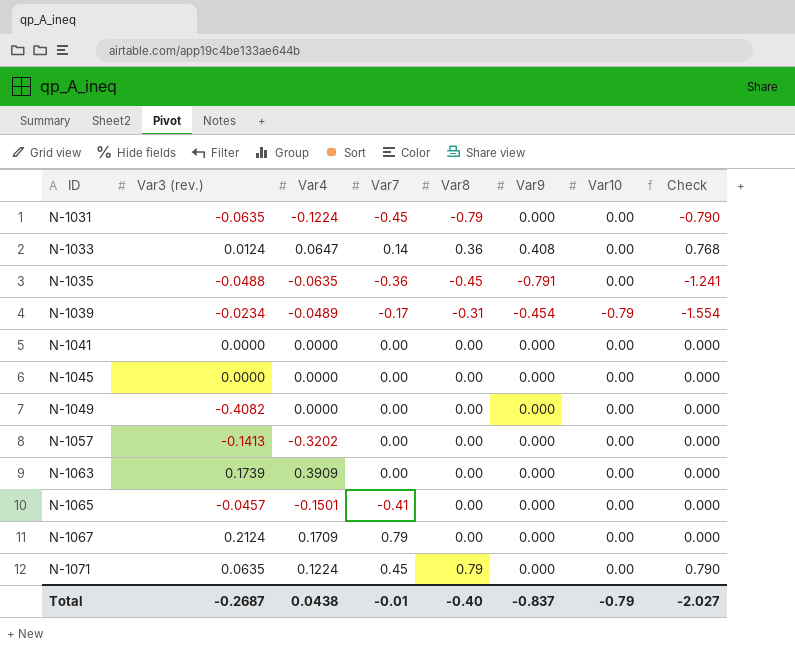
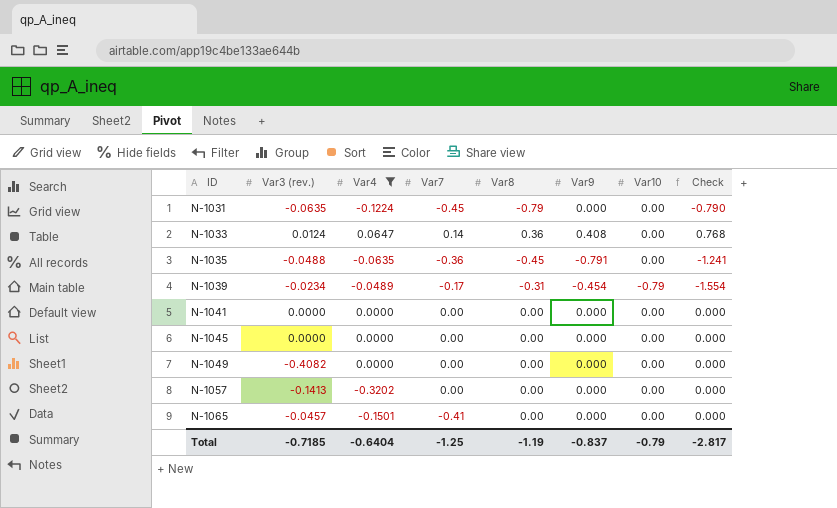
filter: none -> Var4 <= 0.0647
Total | Var3 (rev.): -0.2687 -> -0.7185
Total | Var4: 0.0438 -> -0.6404
Total | Var7: -0.01 -> -1.25
Total | Var8: -0.40 -> -1.19
Total | Check: -2.027 -> -2.817

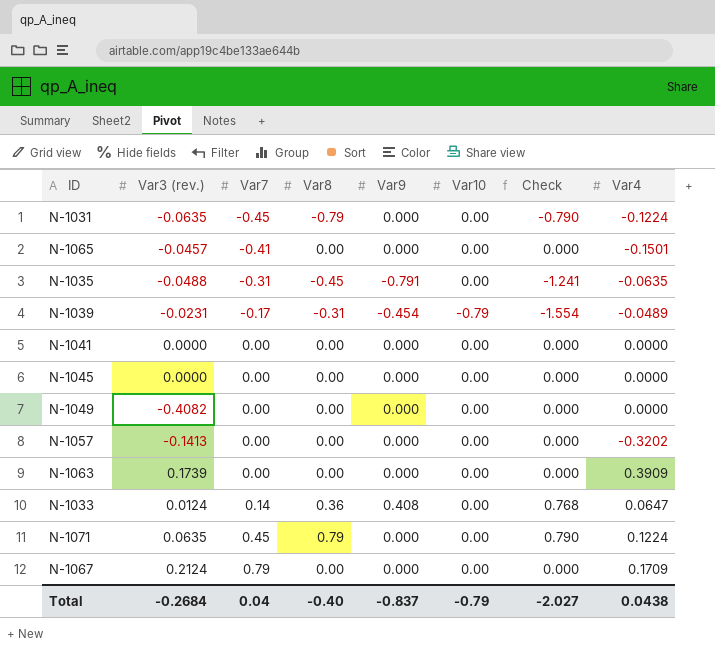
filter: Var4 <= 0.0647 -> none
row order: ID ascending -> Var7 ascending
column Var4 | position: 3 -> 8
N-1035 | Var7: -0.36 -> -0.31
N-1039 | Var3 (rev.): -0.0234 -> -0.0231
Total | Var3 (rev.): -0.7185 -> -0.2684
Total | Var7: -1.25 -> 0.04
Total | Var8: -1.19 -> -0.40
Total | Check: -2.817 -> -2.027
Total | Var4: -0.6404 -> 0.0438

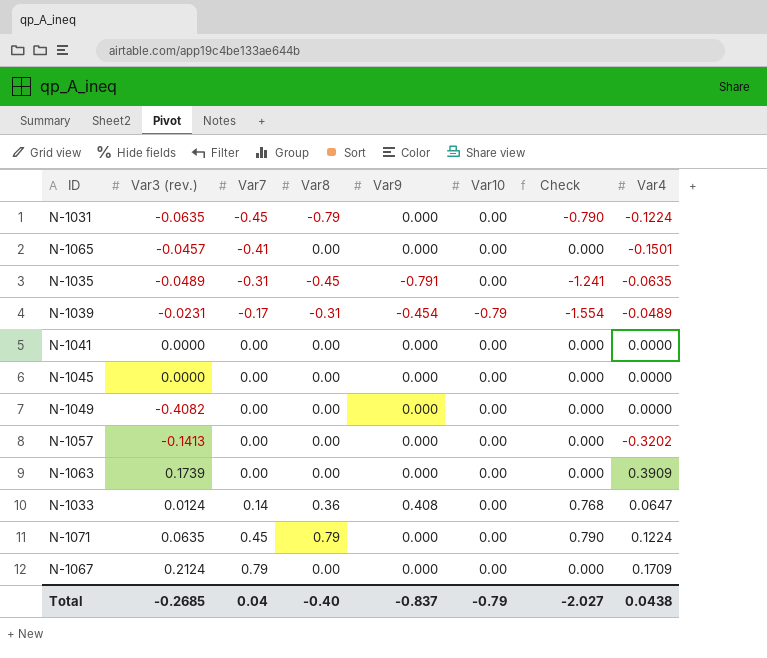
N-1035 | Var3 (rev.): -0.0488 -> -0.0489
Total | Var3 (rev.): -0.2684 -> -0.2685

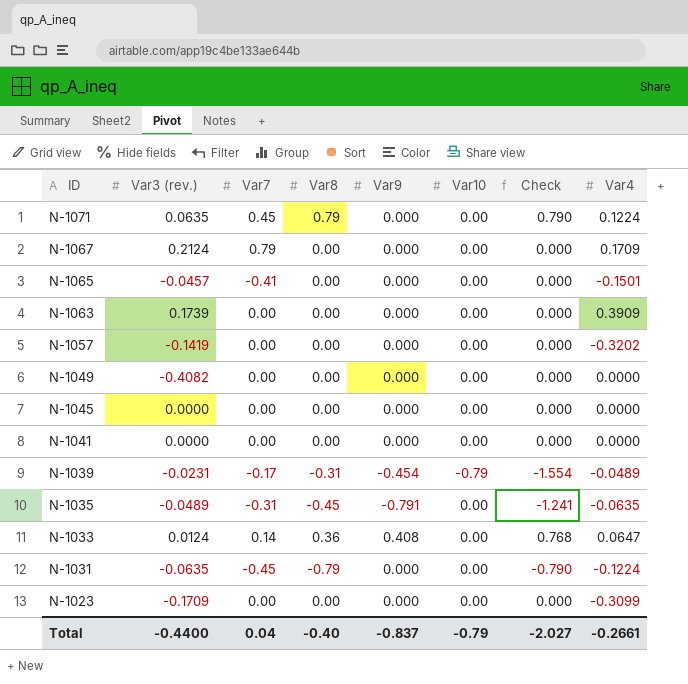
row order: Var7 ascending -> ID descending
N-1057 | Var3 (rev.): -0.1413 -> -0.1419
row N-1023: none -> -0.1709 | 0.00 | 0.00 | 0.000 | 0.00 | 0.000 | -0.3099
Total | Var3 (rev.): -0.2685 -> -0.4400
Total | Var4: 0.0438 -> -0.2661

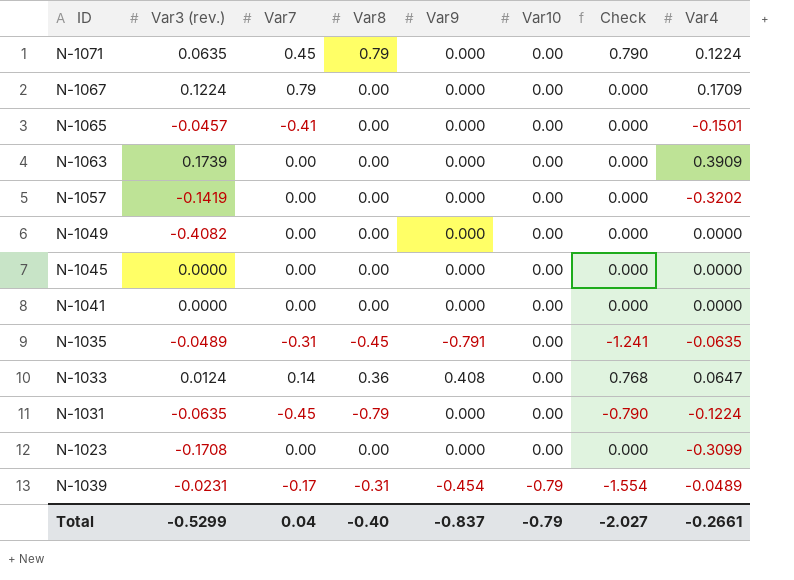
row order: ID descending -> Var10 descending
N-1067 | Var3 (rev.): 0.2124 -> 0.1224
N-1023 | Var3 (rev.): -0.1709 -> -0.1708
Total | Var3 (rev.): -0.4400 -> -0.5299

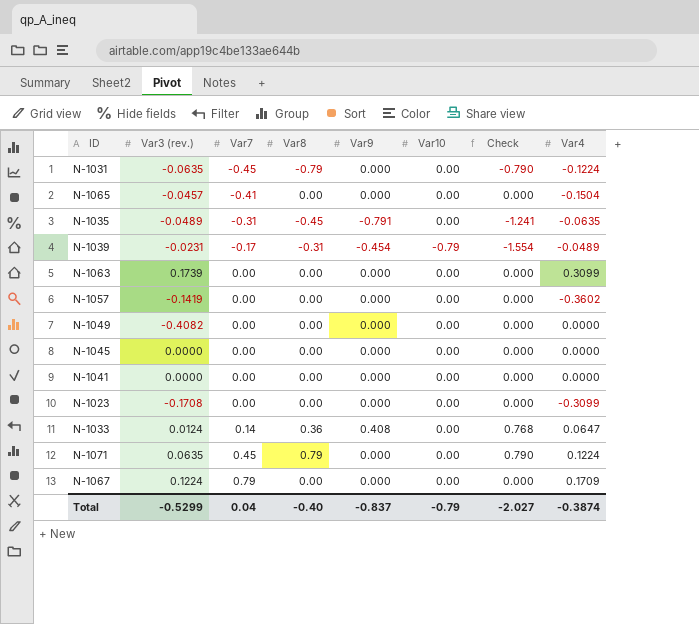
row order: Var10 descending -> Var7 ascending
N-1065 | Var4: -0.1501 -> -0.1504
N-1063 | Var4: 0.3909 -> 0.3099
N-1057 | Var4: -0.3202 -> -0.3602
Total | Var4: -0.2661 -> -0.3874

